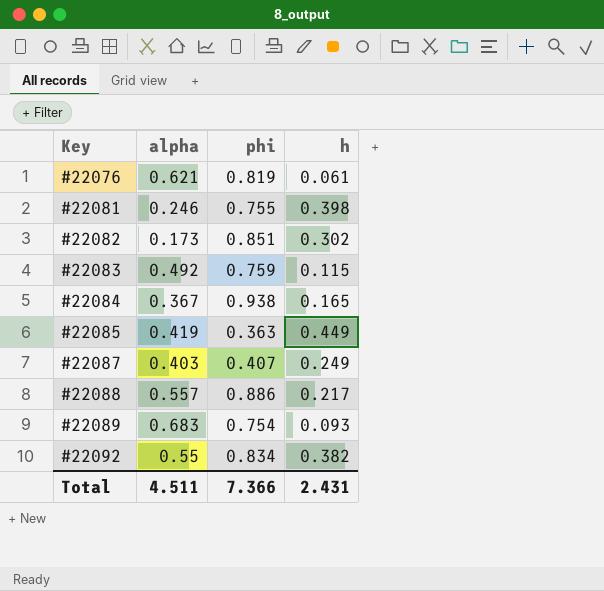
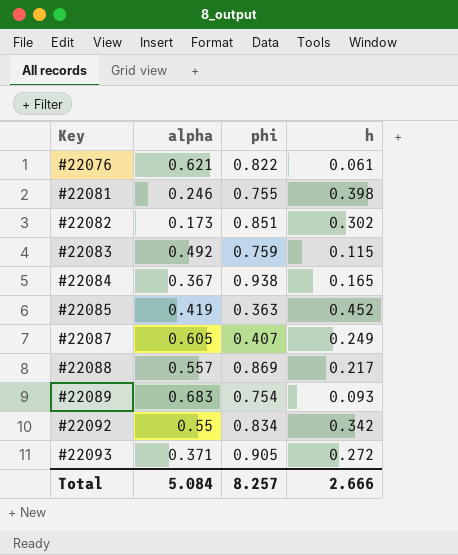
#22076 | phi: 0.819 -> 0.822
#22085 | h: 0.449 -> 0.452
#22087 | alpha: 0.403 -> 0.605
#22088 | phi: 0.886 -> 0.869
#22092 | h: 0.382 -> 0.342
row #22093: none -> 0.371 | 0.905 | 0.272
Total | alpha: 4.511 -> 5.084
Total | phi: 7.366 -> 8.257
Total | h: 2.431 -> 2.666

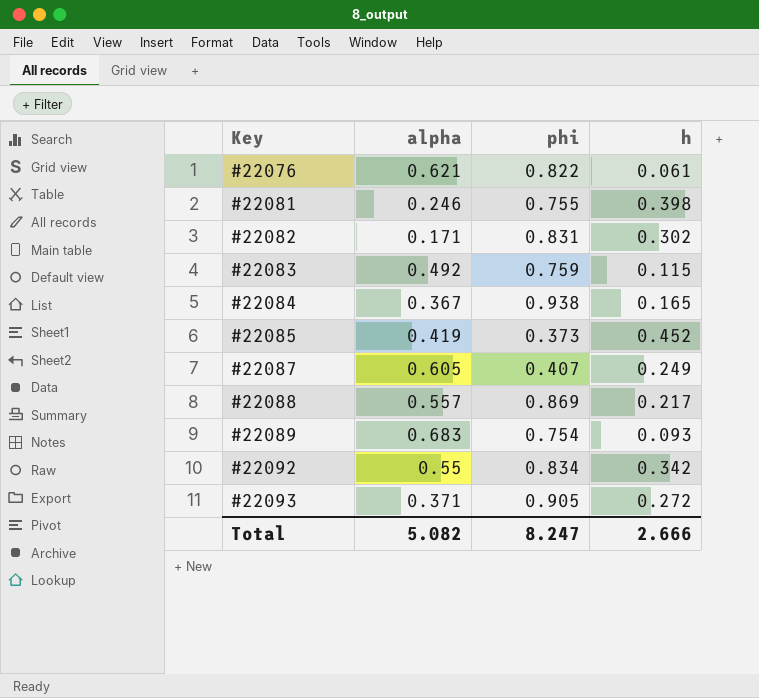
#22082 | alpha: 0.173 -> 0.171
#22082 | phi: 0.851 -> 0.831
#22085 | phi: 0.363 -> 0.373
Total | alpha: 5.084 -> 5.082
Total | phi: 8.257 -> 8.247

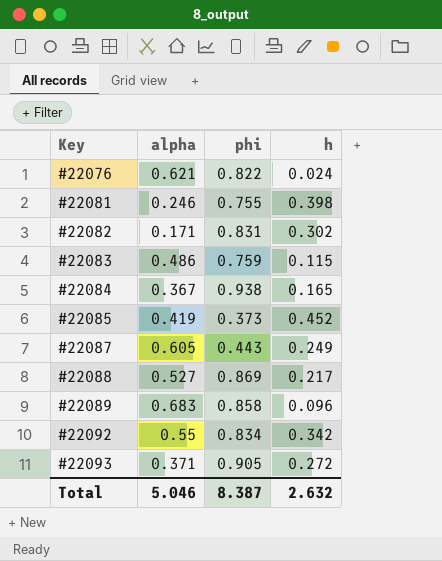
#22076 | h: 0.061 -> 0.024
#22083 | alpha: 0.492 -> 0.486
#22087 | phi: 0.407 -> 0.443
#22088 | alpha: 0.557 -> 0.527
#22089 | phi: 0.754 -> 0.858
#22089 | h: 0.093 -> 0.096
Total | alpha: 5.082 -> 5.046
Total | phi: 8.247 -> 8.387
Total | h: 2.666 -> 2.632

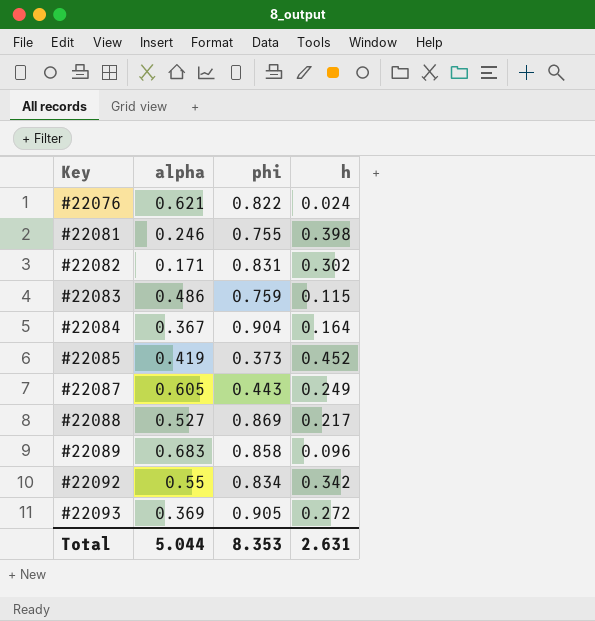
#22084 | phi: 0.938 -> 0.904
#22084 | h: 0.165 -> 0.164
#22093 | alpha: 0.371 -> 0.369
Total | alpha: 5.046 -> 5.044
Total | phi: 8.387 -> 8.353
Total | h: 2.632 -> 2.631

